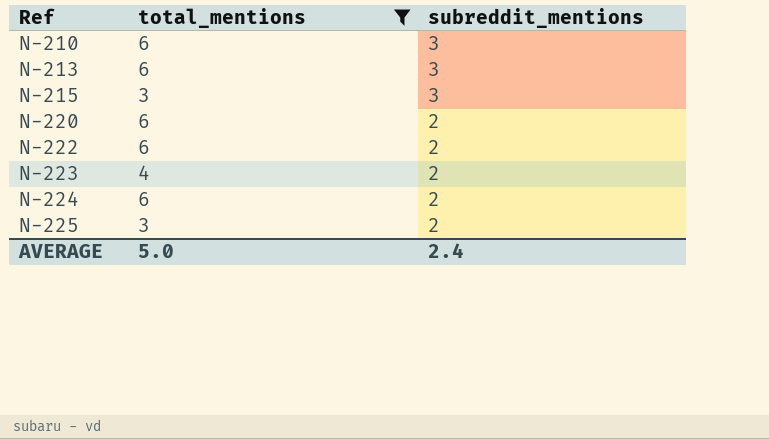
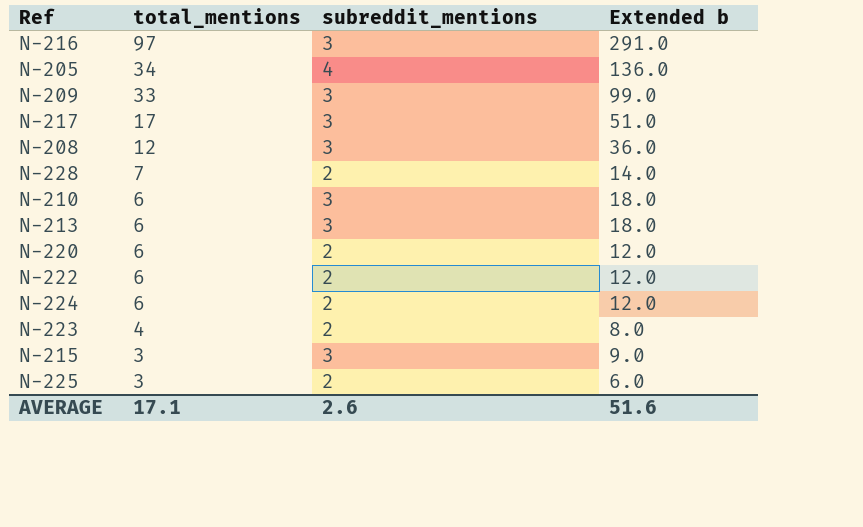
filter: total_mentions <= 6 -> none
row order: Ref ascending -> total_mentions descending
column Extended b | formula: none -> [total_mentions] * [subreddit_mentions]
AVERAGE | total_mentions: 5.0 -> 17.1
AVERAGE | subreddit_mentions: 2.4 -> 2.6

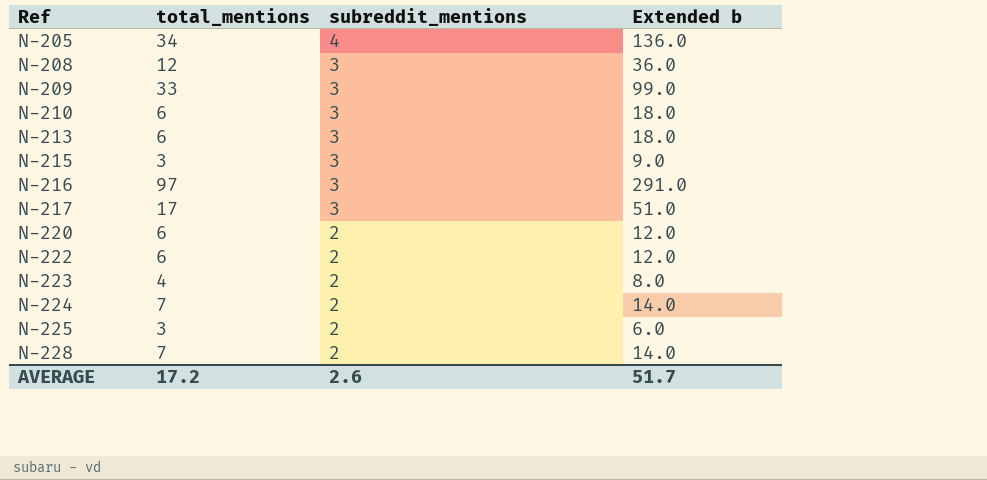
row order: total_mentions descending -> Ref ascending
N-224 | total_mentions: 6 -> 7
N-224 | Extended b: 12.0 -> 14.0
AVERAGE | total_mentions: 17.1 -> 17.2
AVERAGE | Extended b: 51.6 -> 51.7

